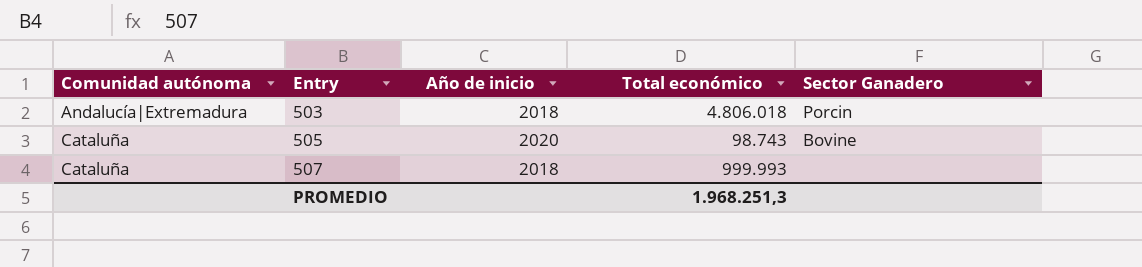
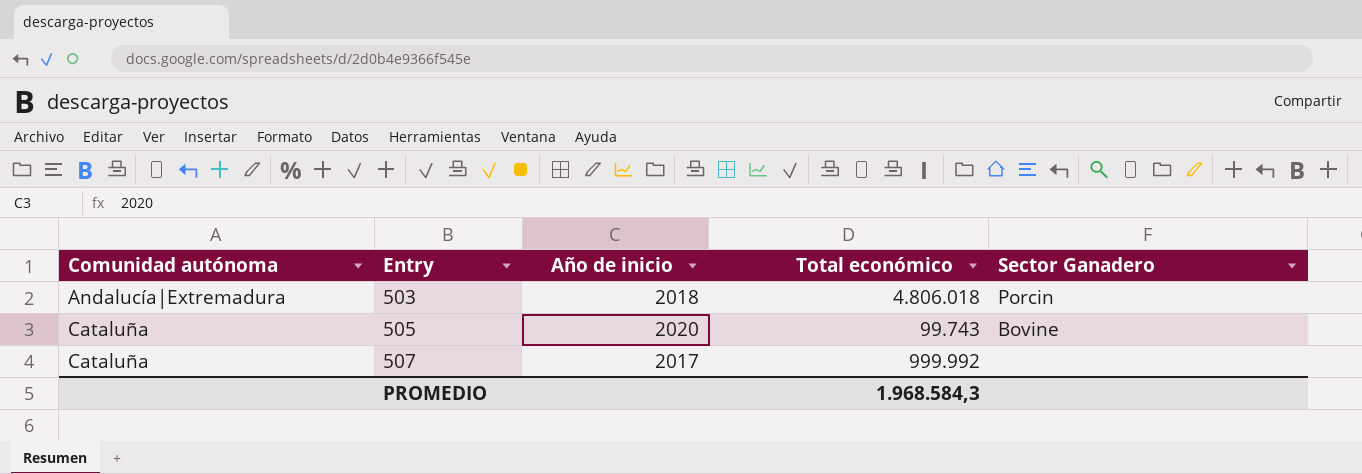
505 | Total económico: 98.743 -> 99.743
507 | Año de inicio: 2018 -> 2017
507 | Total económico: 999.993 -> 999.992
PROMEDIO | Total económico: 1.968.251,3 -> 1.968.584,3

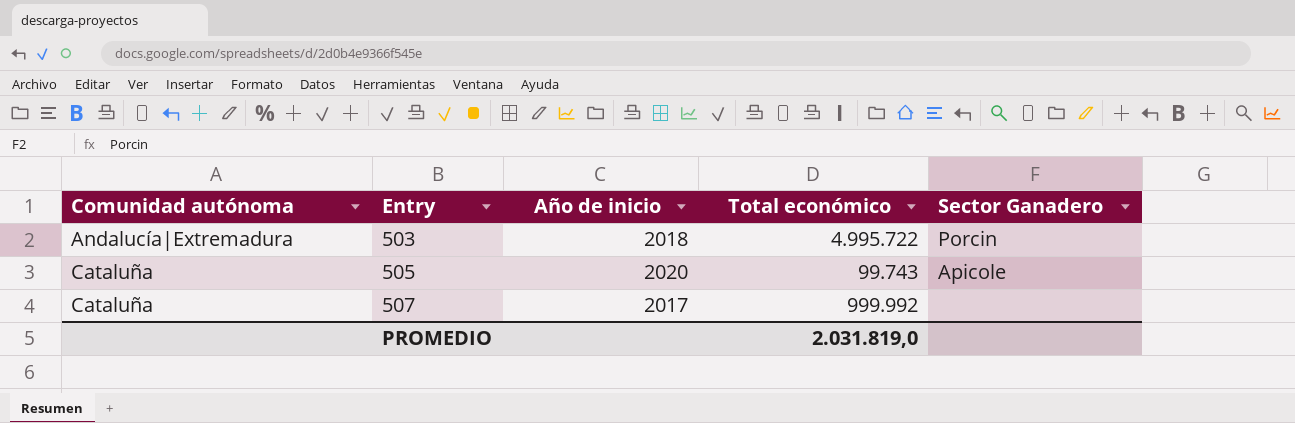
503 | Total económico: 4.806.018 -> 4.995.722
505 | Sector Ganadero: Bovine -> Apicole
PROMEDIO | Total económico: 1.968.584,3 -> 2.031.819,0

